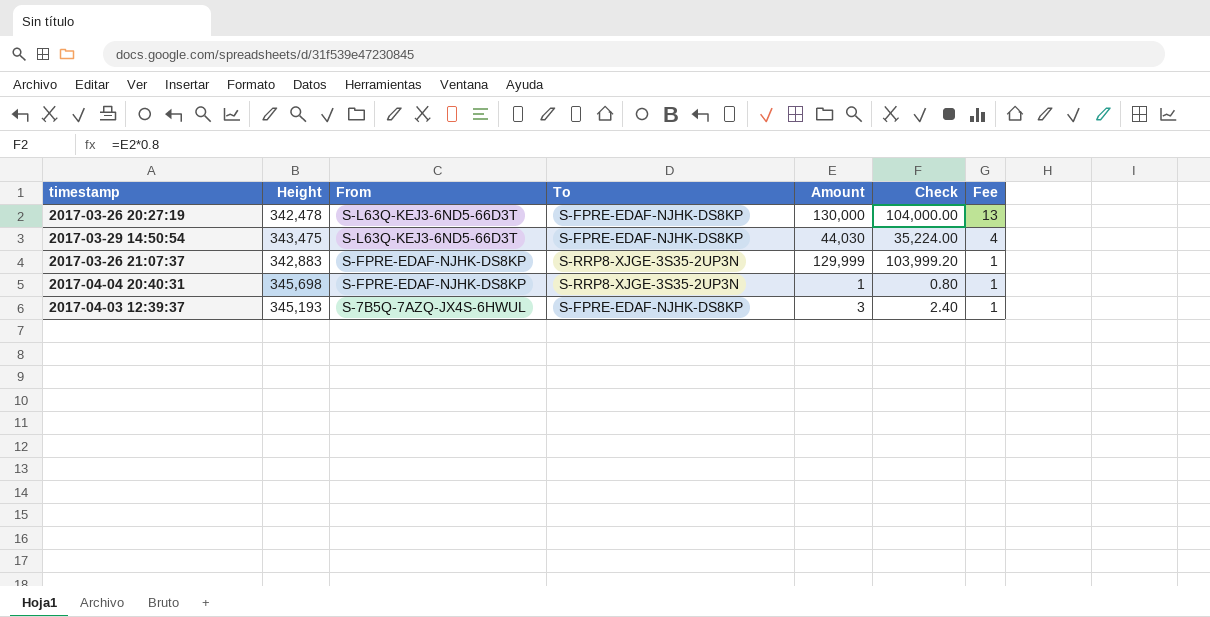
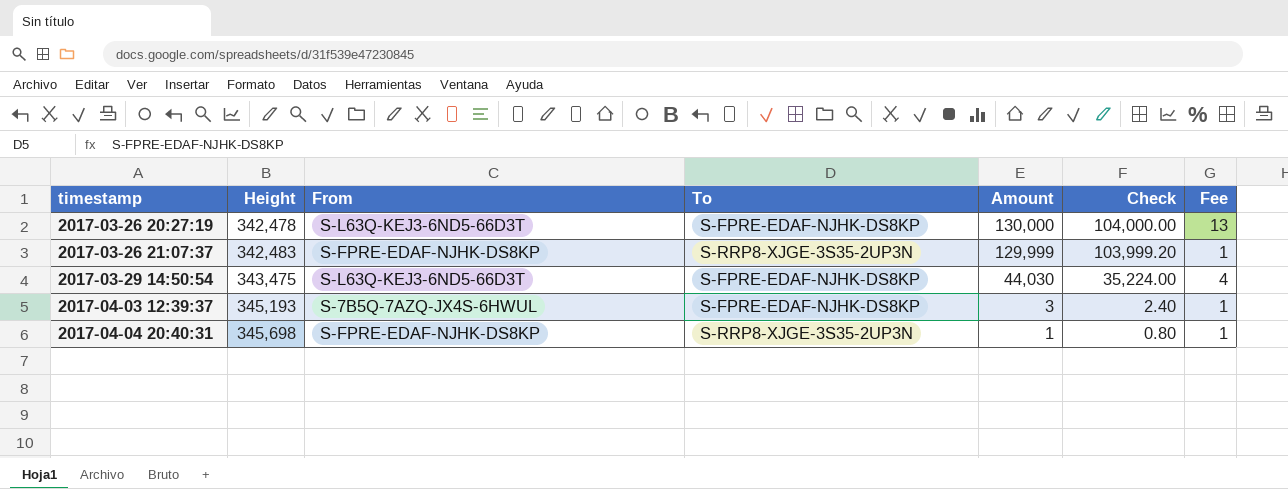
row order: From descending -> timestamp ascending
2017-03-26 21:07:37 | Height: 342,883 -> 342,483

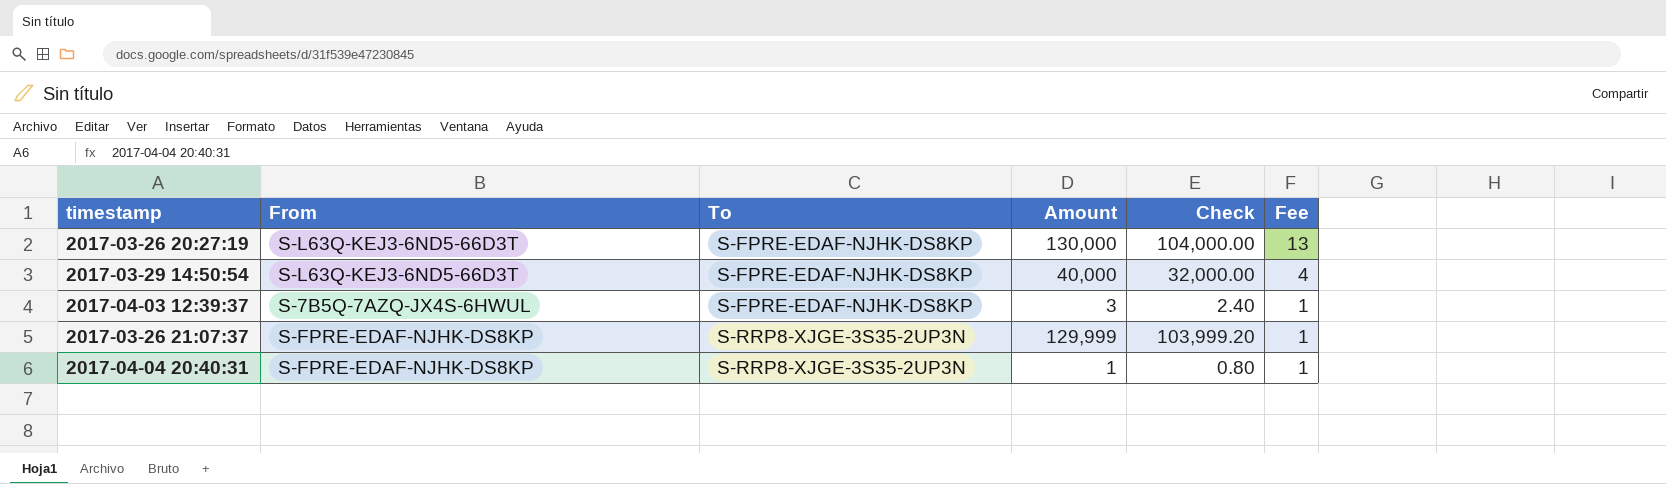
row order: timestamp ascending -> To ascending
column Height | position: 2 -> none
2017-03-29 14:50:54 | Amount: 44,030 -> 40,000
2017-03-29 14:50:54 | Check: 35,224.00 -> 32,000.00

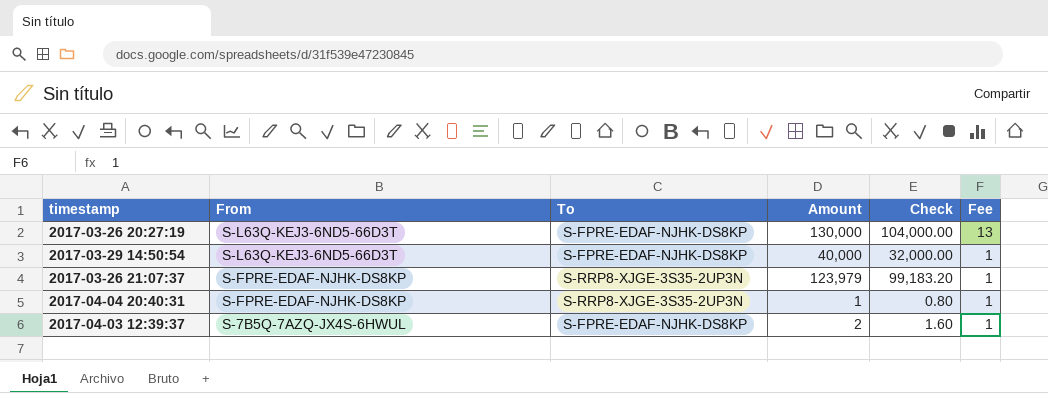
row order: To ascending -> From descending
2017-03-29 14:50:54 | Fee: 4 -> 1
2017-03-26 21:07:37 | Amount: 129,999 -> 123,979
2017-03-26 21:07:37 | Check: 103,999.20 -> 99,183.20
2017-04-03 12:39:37 | Amount: 3 -> 2
2017-04-03 12:39:37 | Check: 2.40 -> 1.60

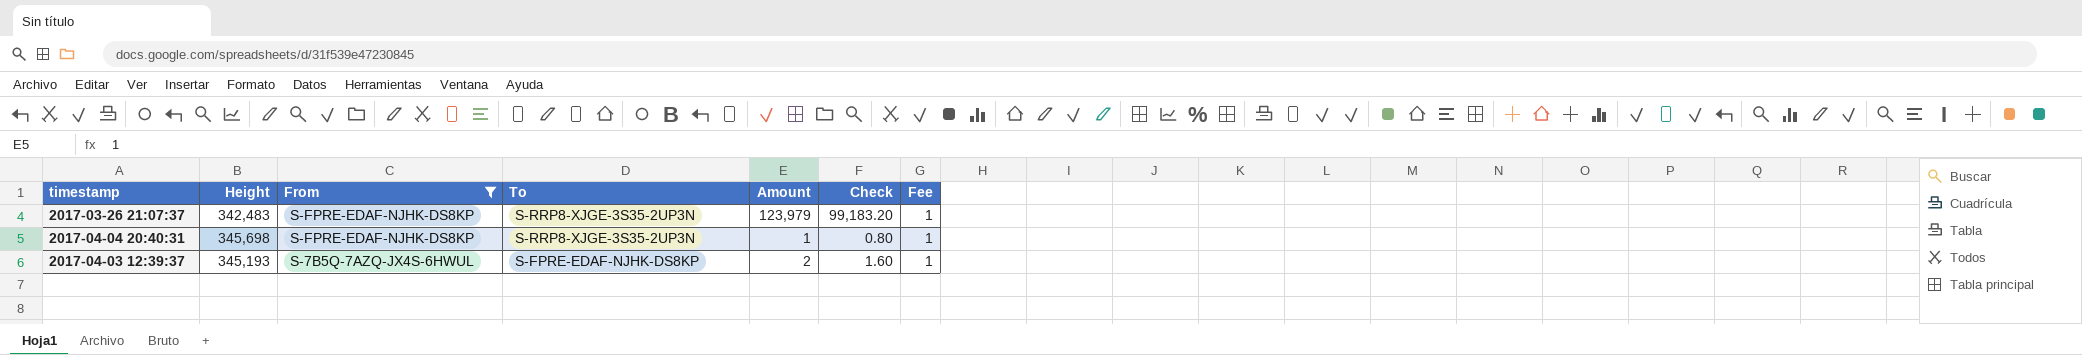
filter: none -> From != S-L63Q-KEJ3-6ND5-66D3T
column Height | position: none -> 2

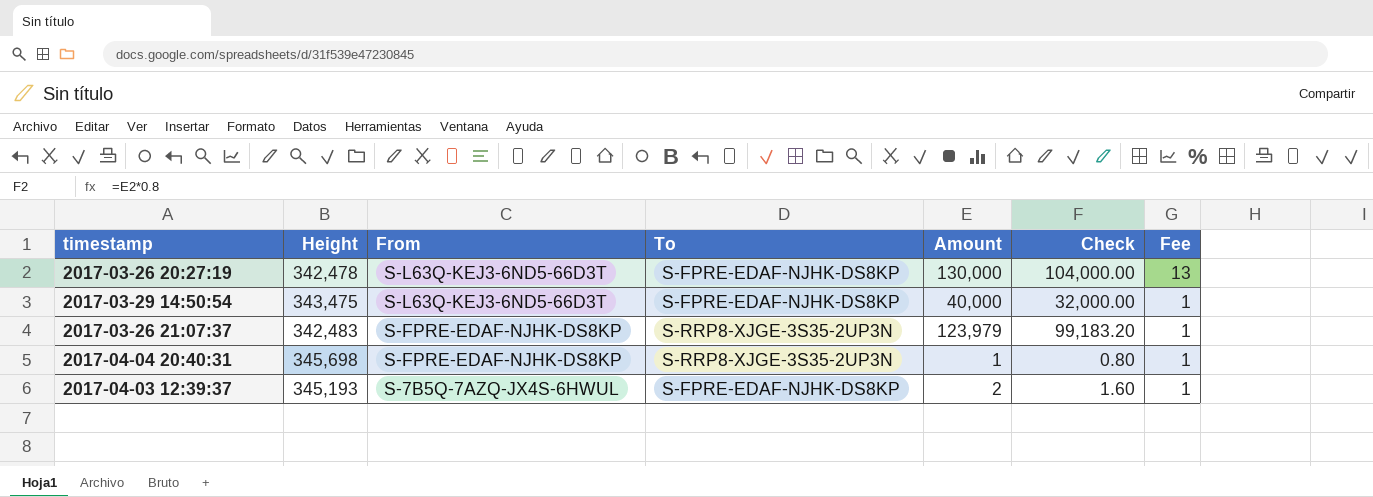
filter: From != S-L63Q-KEJ3-6ND5-66D3T -> none

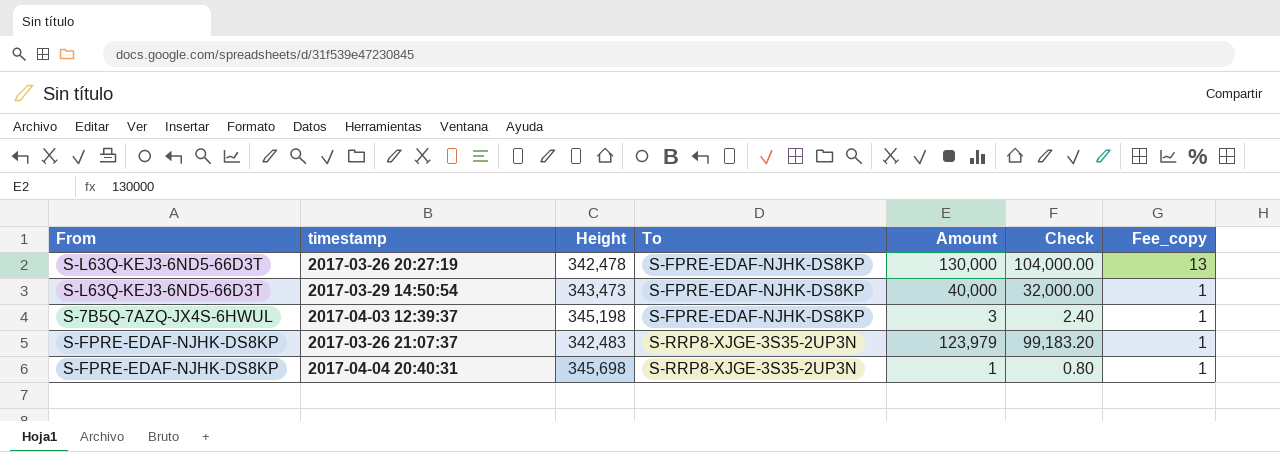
row order: From descending -> To ascending
column From | position: 3 -> 1
column name: Fee -> Fee_copy
2017-03-29 14:50:54 | Height: 343,475 -> 343,473
2017-04-03 12:39:37 | Height: 345,193 -> 345,198
2017-04-03 12:39:37 | Amount: 2 -> 3
2017-04-03 12:39:37 | Check: 1.60 -> 2.40

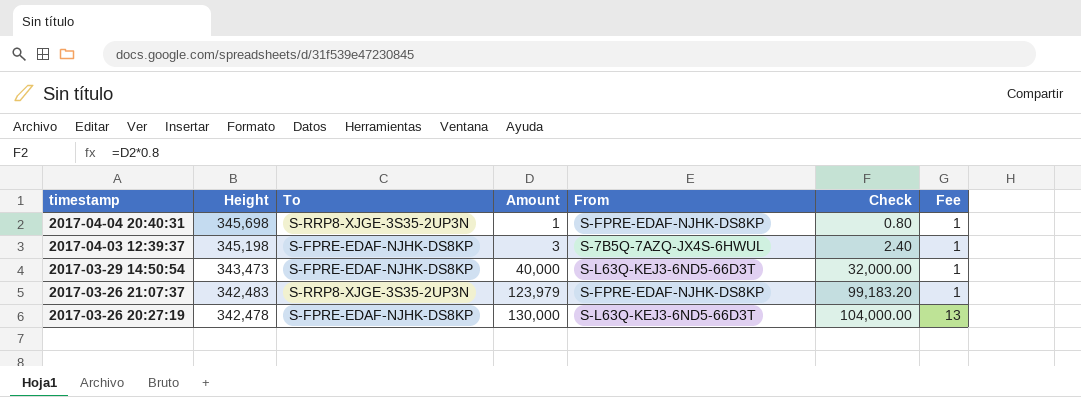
row order: To ascending -> timestamp descending
column From | position: 1 -> 5
column name: Fee_copy -> Fee

